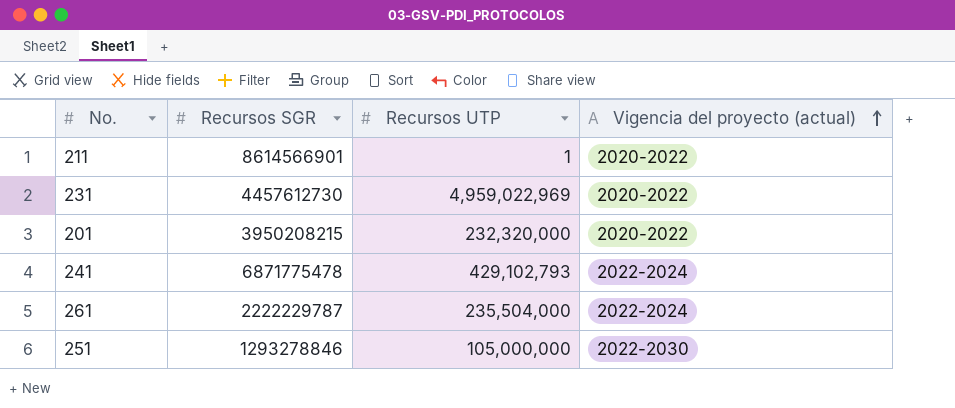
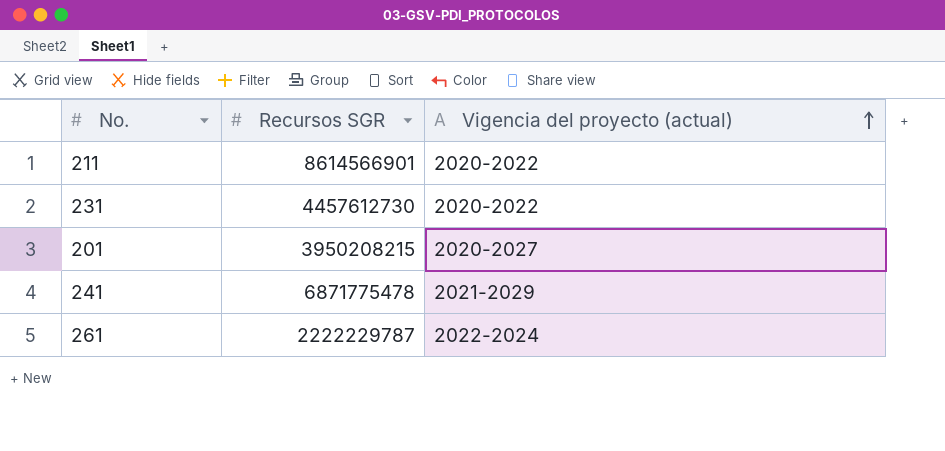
column Recursos UTP | position: 3 -> none
row 251: 1293278846 | 105,000,000 | 2022-2030 -> none
201 | Vigencia del proyecto (actual): 2020-2022 -> 2020-2027
241 | Vigencia del proyecto (actual): 2022-2024 -> 2021-2029

